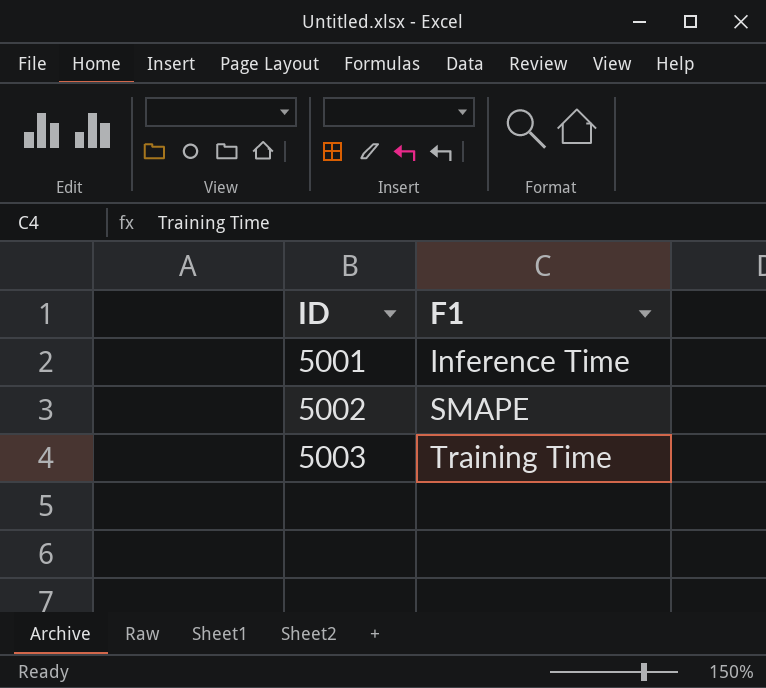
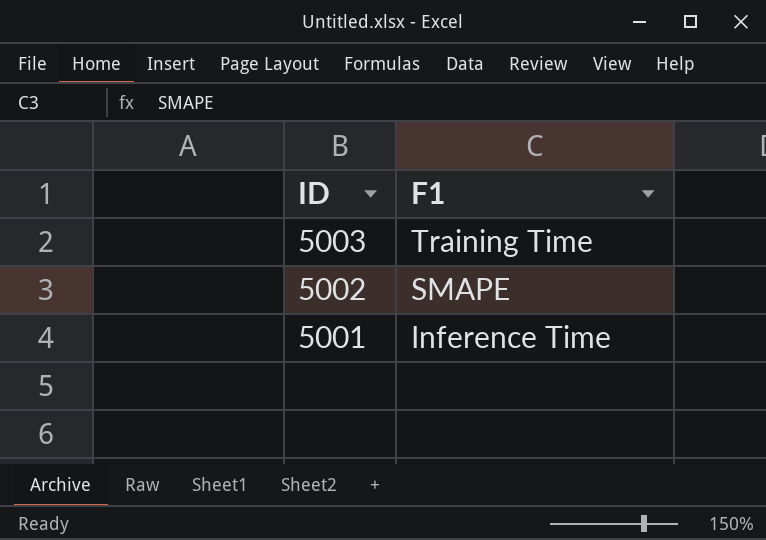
row order: ID ascending -> ID descending

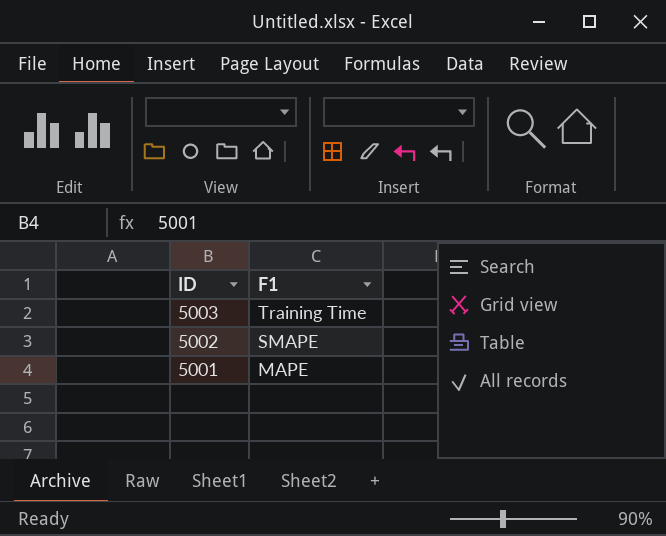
5001 | F1: Inference Time -> MAPE

